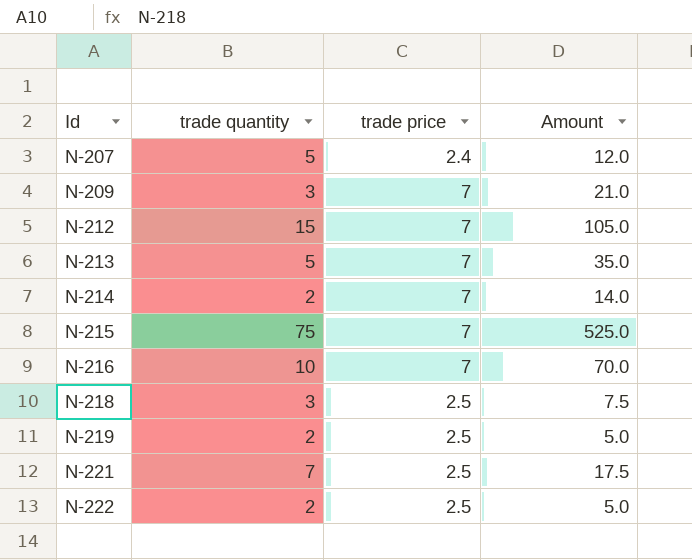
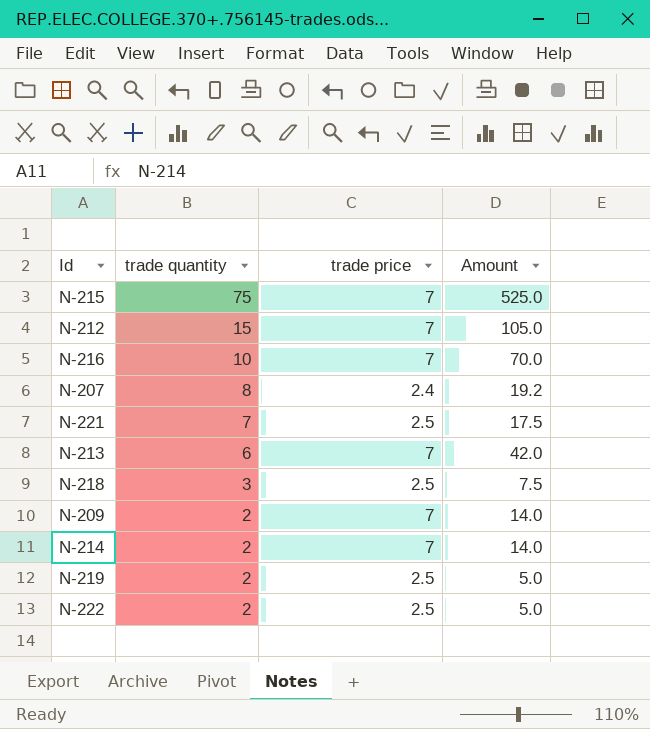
row order: Id ascending -> trade quantity descending
N-207 | trade quantity: 5 -> 8
N-207 | Amount: 12.0 -> 19.2
N-213 | trade quantity: 5 -> 6
N-213 | Amount: 35.0 -> 42.0
N-209 | trade quantity: 3 -> 2
N-209 | Amount: 21.0 -> 14.0

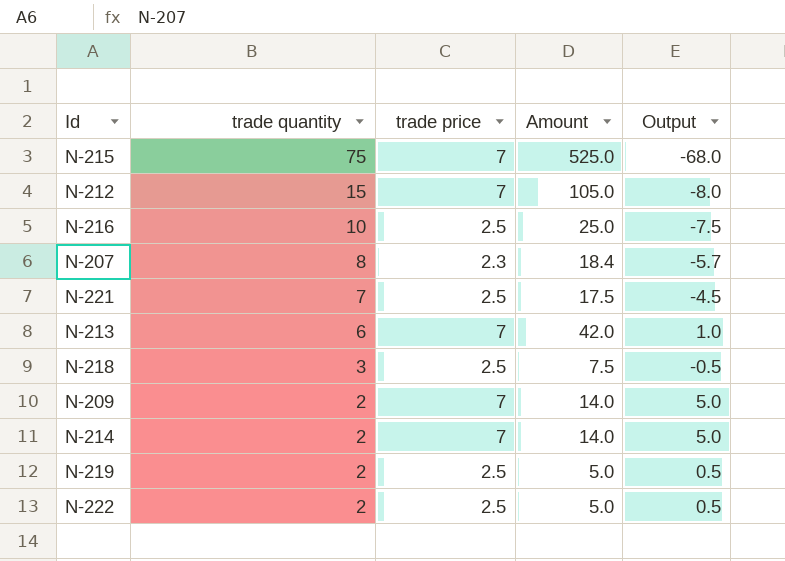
column Output | formula: none -> [trade price] - [trade quantity]
N-216 | trade price: 7 -> 2.5
N-216 | Amount: 70.0 -> 25.0
N-207 | trade price: 2.4 -> 2.3
N-207 | Amount: 19.2 -> 18.4

